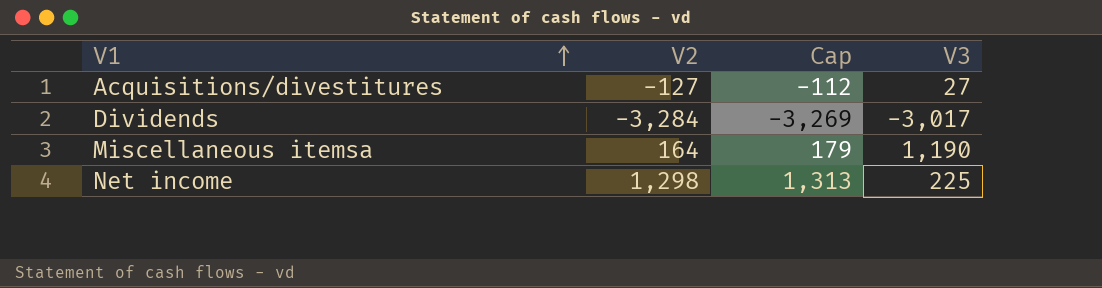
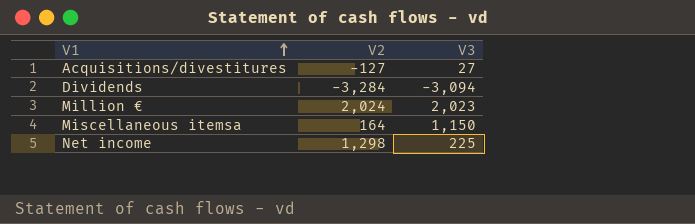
column Cap | formula: [V2] + 15 -> none
Dividends | V3: -3,017 -> -3,094
row Million €: none -> 2,024 | 2,023
Miscellaneous itemsa | V3: 1,190 -> 1,150

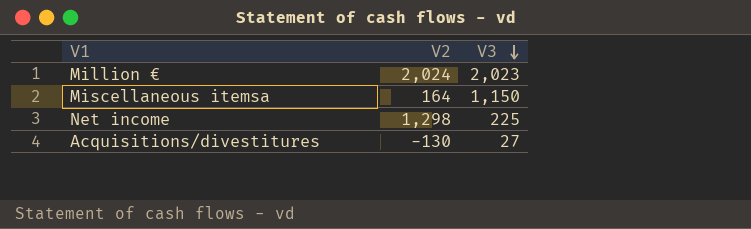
row order: V1 ascending -> V3 descending
row Dividends: -3,284 | -3,094 -> none
Acquisitions/divestitures | V2: -127 -> -130

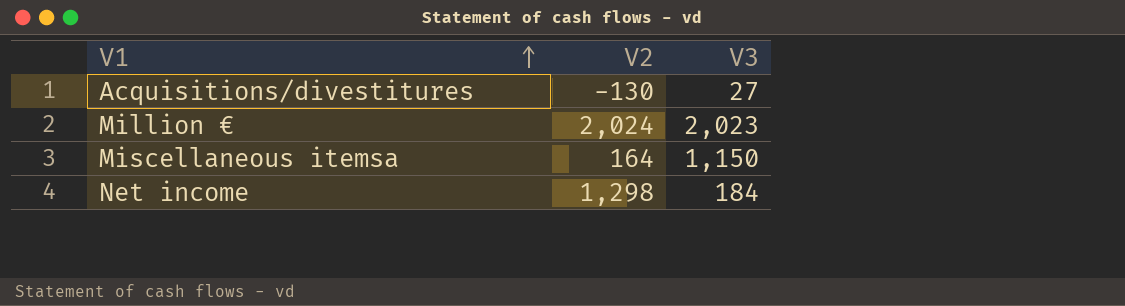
row order: V3 descending -> V1 ascending
Net income | V3: 225 -> 184

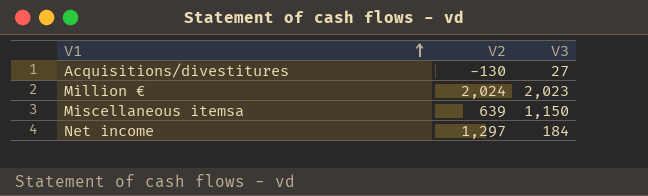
Miscellaneous itemsa | V2: 164 -> 639
Net income | V2: 1,298 -> 1,297

